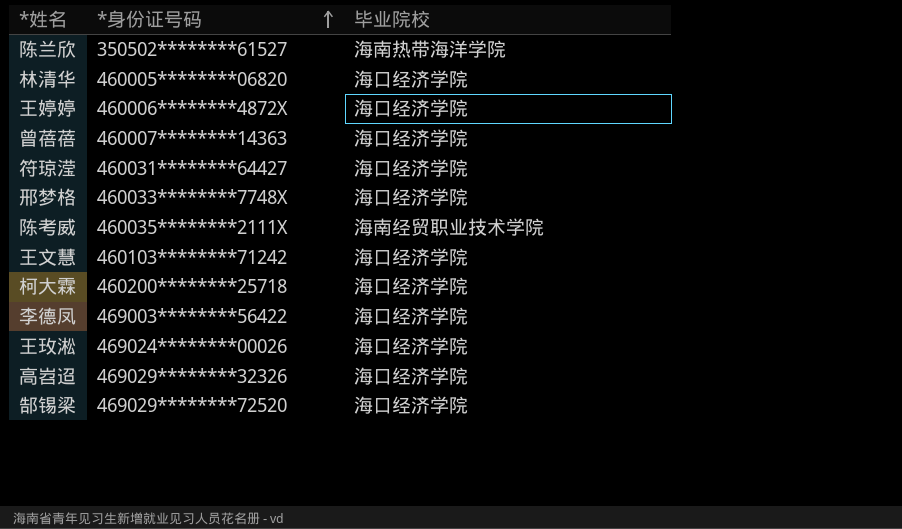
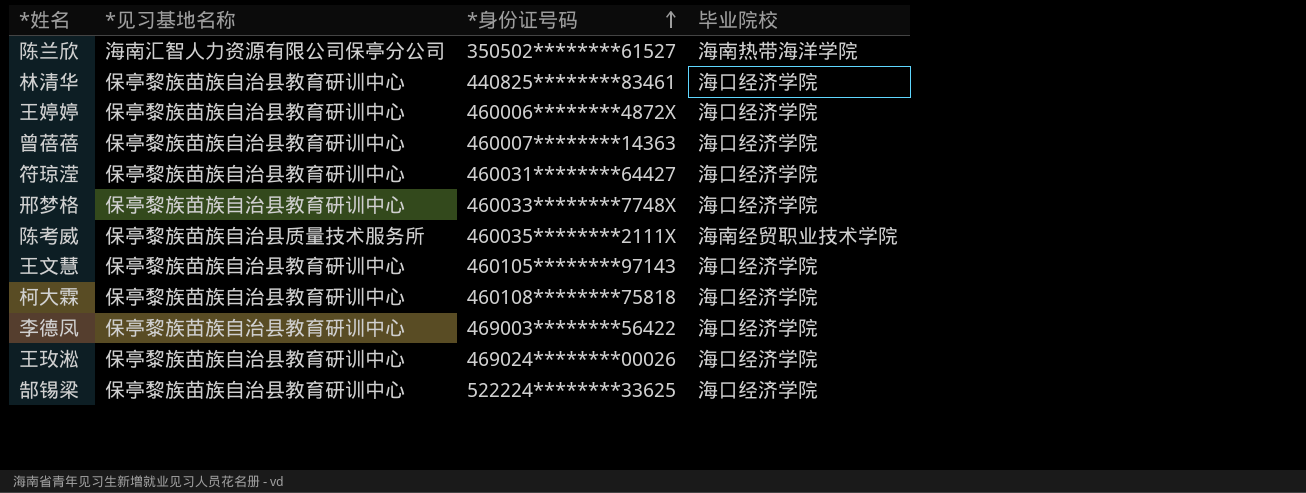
column *见习基地名称 | position: none -> 2
row 高岧迢: 469029********32326 | 海口经济学院 -> none
林清华 | *身份证号码: 460005********06820 -> 440825********83461
王文慧 | *身份证号码: 460103********71242 -> 460105********97143
柯大霖 | *身份证号码: 460200********25718 -> 460108********75818
郜锡梁 | *身份证号码: 469029********72520 -> 522224********33625

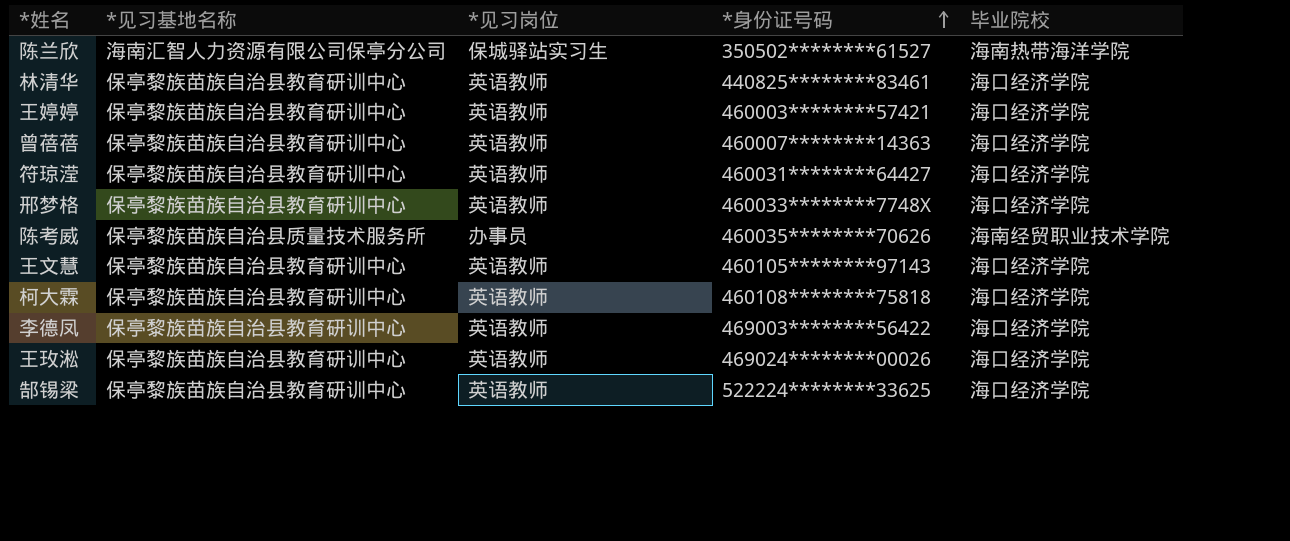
column *见习岗位 | position: none -> 3
王婷婷 | *身份证号码: 460006********4872X -> 460003********57421
陈考威 | *身份证号码: 460035********2111X -> 460035********70626

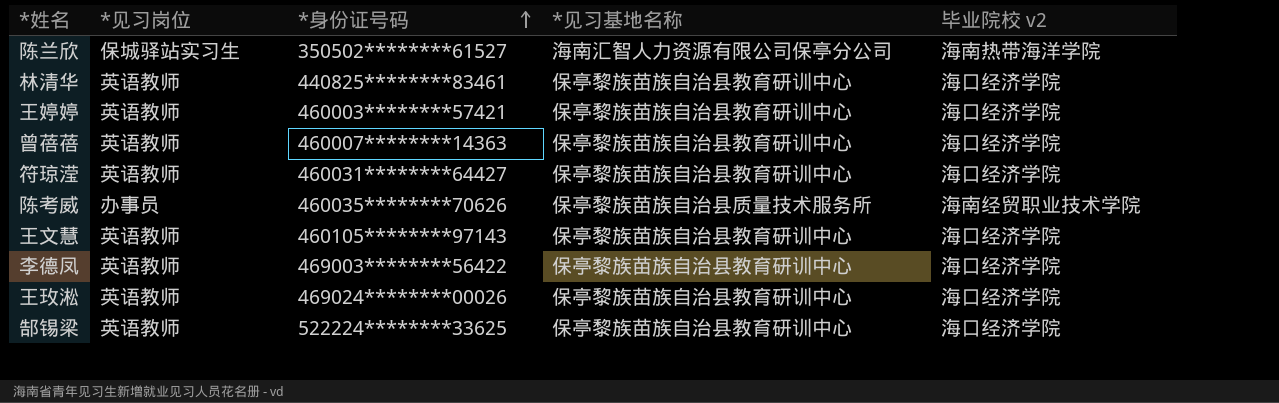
column *见习基地名称 | position: 2 -> 4
column name: 毕业院校 -> 毕业院校 v2
row 邢梦格: 保亭黎族苗族自治县教育研训中心 | 英语教师 | 460033********7748X | 海口经济学院 -> none
row 柯大霖: 保亭黎族苗族自治县教育研训中心 | 英语教师 | 460108********75818 | 海口经济学院 -> none

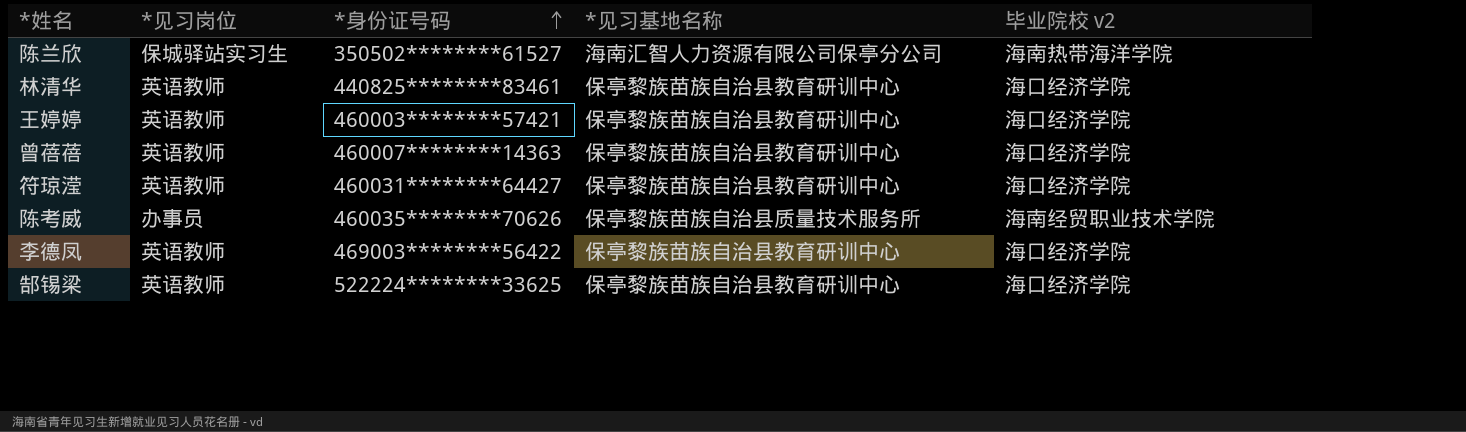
row 王文慧: 英语教师 | 460105********97143 | 保亭黎族苗族自治县教育研训中心 | 海口经济学院 -> none
row 王玫淞: 英语教师 | 469024********00026 | 保亭黎族苗族自治县教育研训中心 | 海口经济学院 -> none

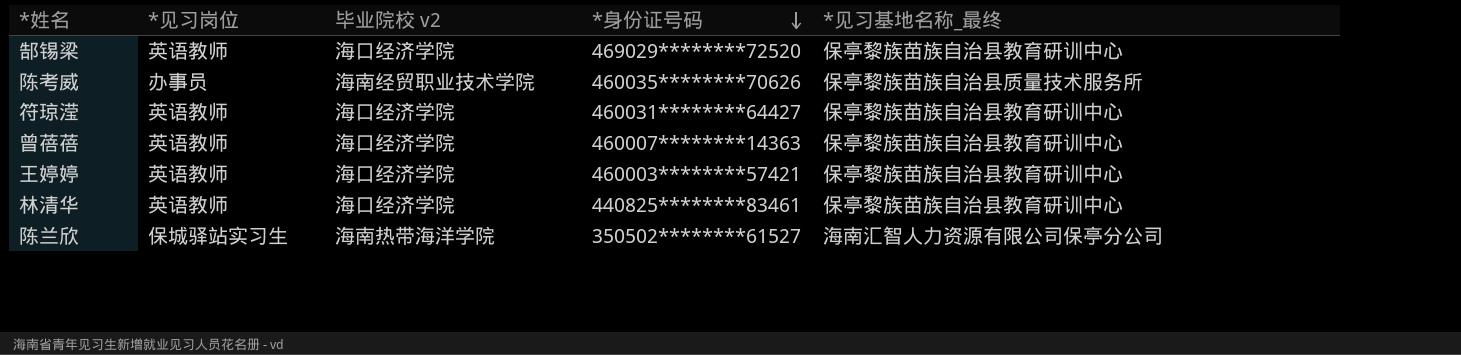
row order: *身份证号码 ascending -> *身份证号码 descending
column 毕业院校 v2 | position: 5 -> 3
column name: *见习基地名称 -> *见习基地名称_最终
row 李德凤: 英语教师 | 469003********56422 | 保亭黎族苗族自治县教育研训中心 | 海口经济学院 -> none
郜锡梁 | *身份证号码: 522224********33625 -> 469029********72520

